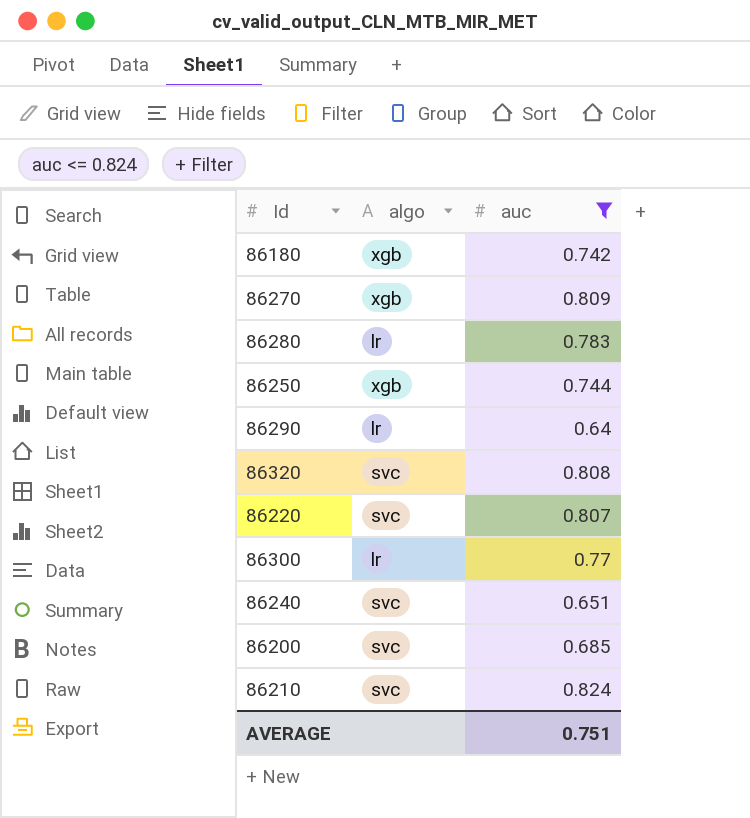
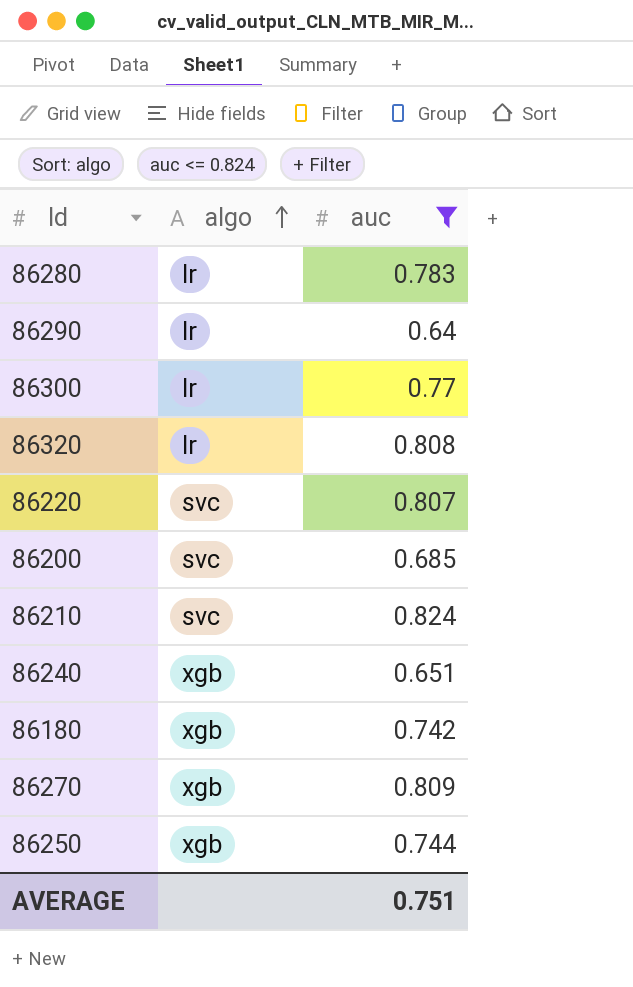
row order: none -> algo ascending
86320 | algo: svc -> lr
86240 | algo: svc -> xgb

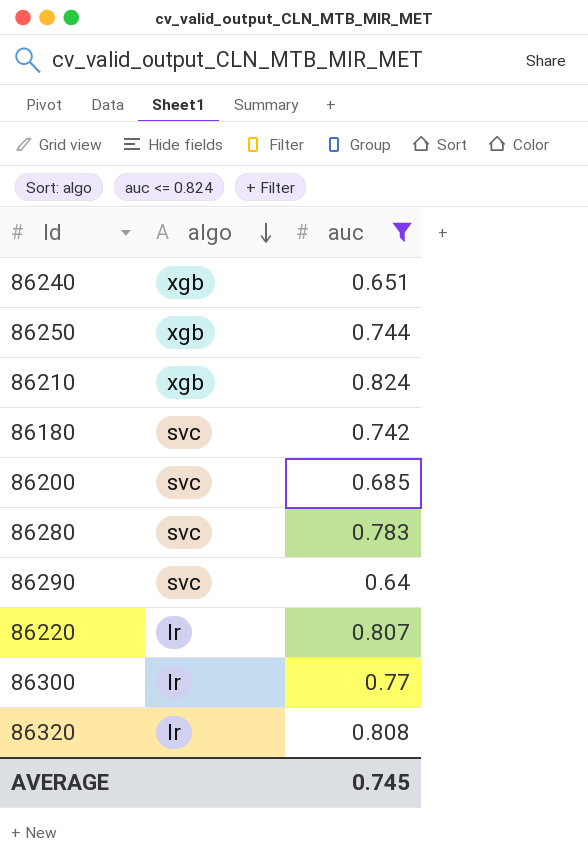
row order: algo ascending -> algo descending
row 86270: xgb | 0.809 -> none
86210 | algo: svc -> xgb
86180 | algo: xgb -> svc
86280 | algo: lr -> svc
86290 | algo: lr -> svc
86220 | algo: svc -> lr
AVERAGE | auc: 0.751 -> 0.745

